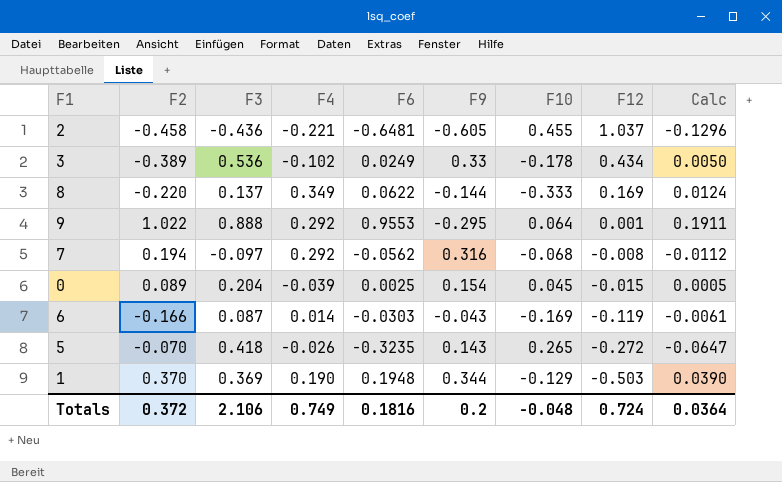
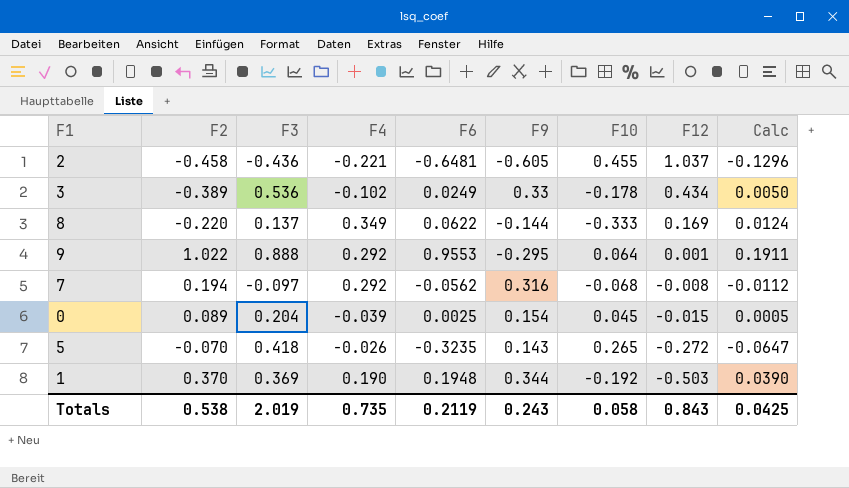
row 6: -0.166 | 0.087 | 0.014 | -0.0303 | -0.043 | -0.169 | -0.119 | -0.0061 -> none
1 | F10: -0.129 -> -0.192
Totals | F2: 0.372 -> 0.538
Totals | F3: 2.106 -> 2.019
Totals | F4: 0.749 -> 0.735
Totals | F6: 0.1816 -> 0.2119
Totals | F9: 0.2 -> 0.243
Totals | F10: -0.048 -> 0.058
Totals | F12: 0.724 -> 0.843
Totals | Calc: 0.0364 -> 0.0425

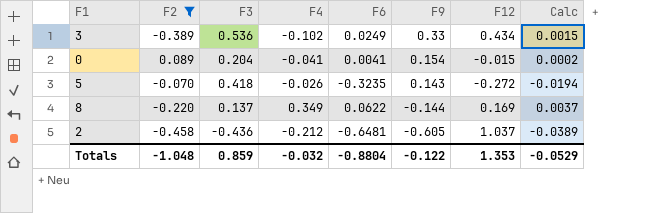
filter: none -> F2 <= 0.089
row order: F12 descending -> F9 descending
column F10 | position: 7 -> none
column Calc | formula: [F6] * 0.2 -> [F6] * 0.06
0 | F4: -0.039 -> -0.041
0 | F6: 0.0025 -> 0.0041
2 | F4: -0.221 -> -0.212
Totals | F2: 0.538 -> -1.048
Totals | F3: 2.019 -> 0.859
Totals | F4: 0.735 -> -0.032
Totals | F6: 0.2119 -> -0.8804
Totals | F9: 0.243 -> -0.122
Totals | F12: 0.843 -> 1.353
Totals | Calc: 0.0425 -> -0.0529

